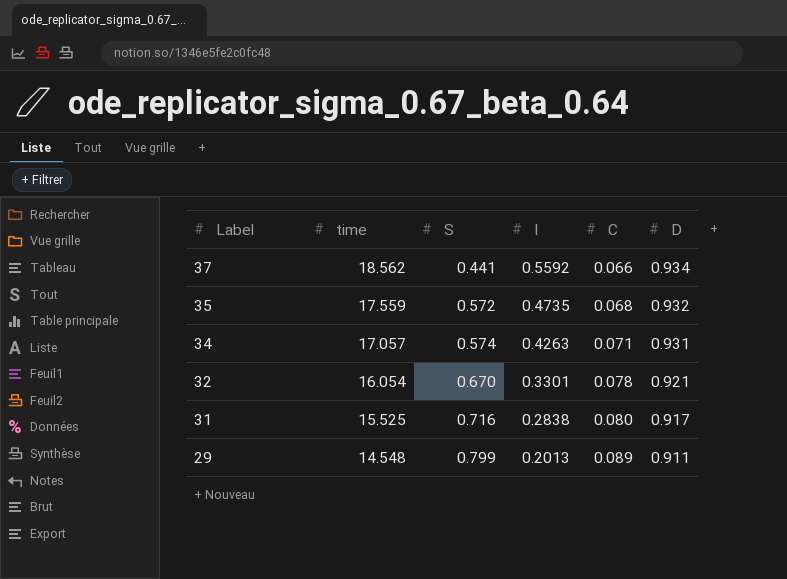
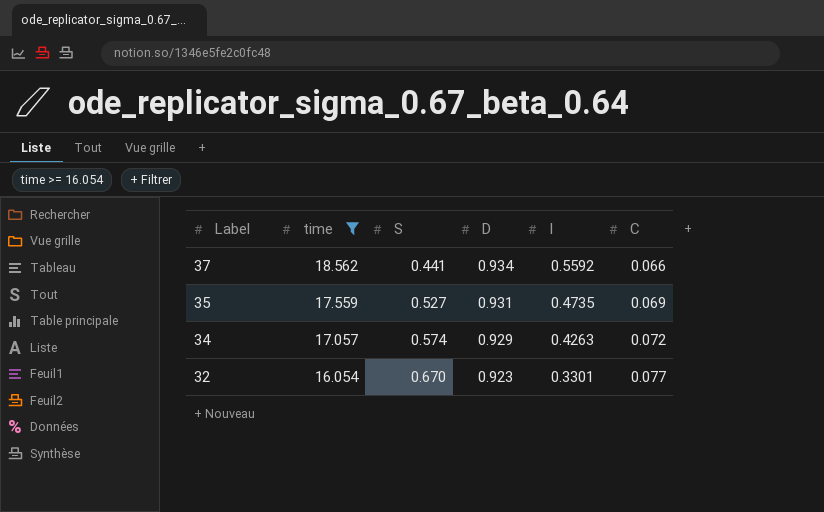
filter: none -> time >= 16.054
column D | position: 6 -> 4
35 | S: 0.572 -> 0.527
35 | D: 0.932 -> 0.931
35 | C: 0.068 -> 0.069
34 | D: 0.931 -> 0.929
34 | C: 0.071 -> 0.072
32 | D: 0.921 -> 0.923
32 | C: 0.078 -> 0.077

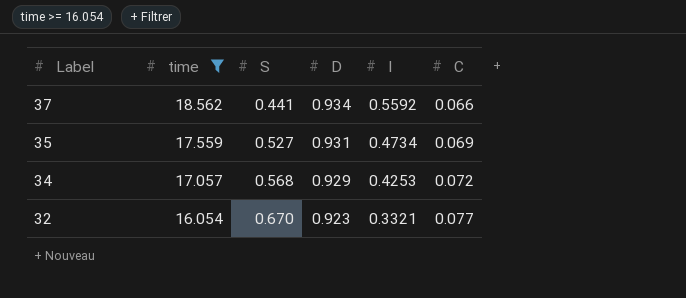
35 | I: 0.4735 -> 0.4734
34 | S: 0.574 -> 0.568
34 | I: 0.4263 -> 0.4253
32 | I: 0.3301 -> 0.3321

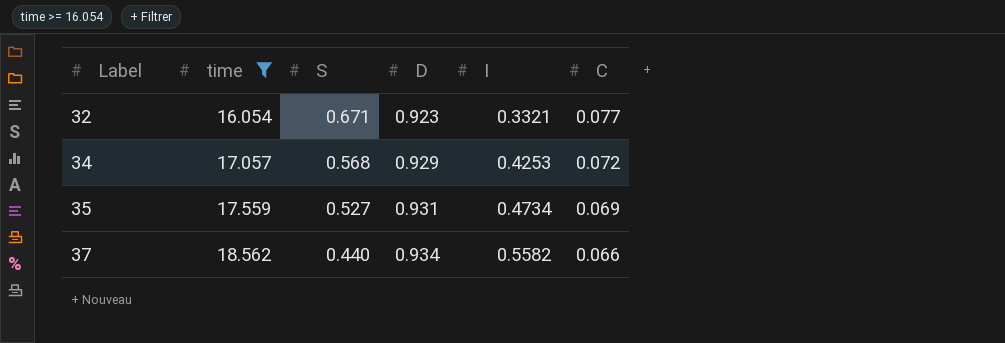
row order: Label descending -> Label ascending
32 | S: 0.670 -> 0.671
37 | S: 0.441 -> 0.440
37 | I: 0.5592 -> 0.5582

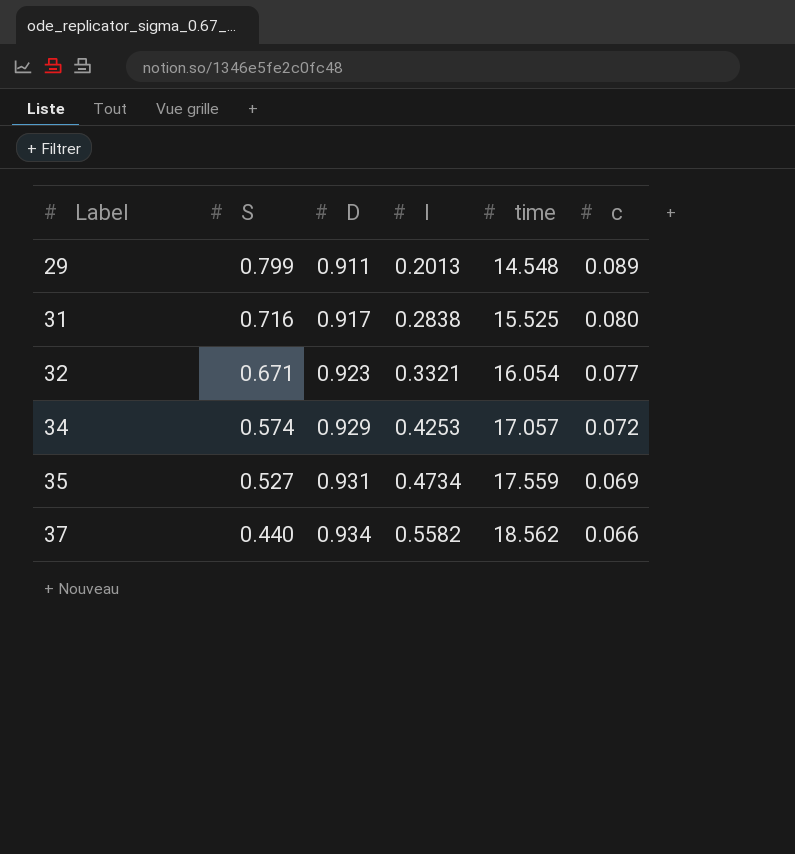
filter: time >= 16.054 -> none
column time | position: 2 -> 5
column name: C -> c
34 | S: 0.568 -> 0.574

